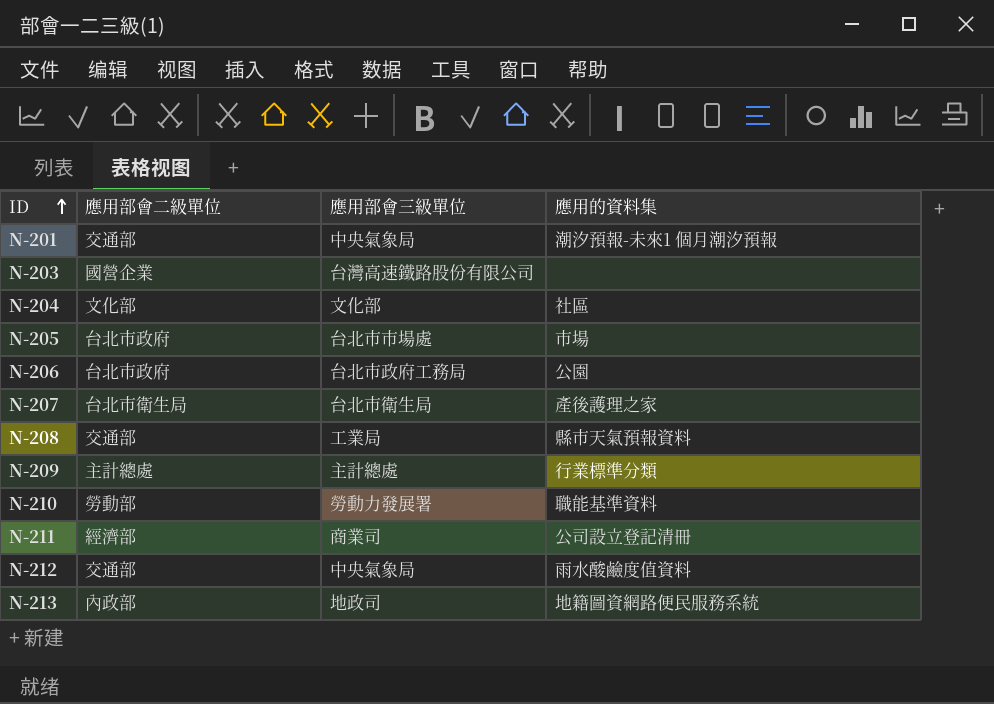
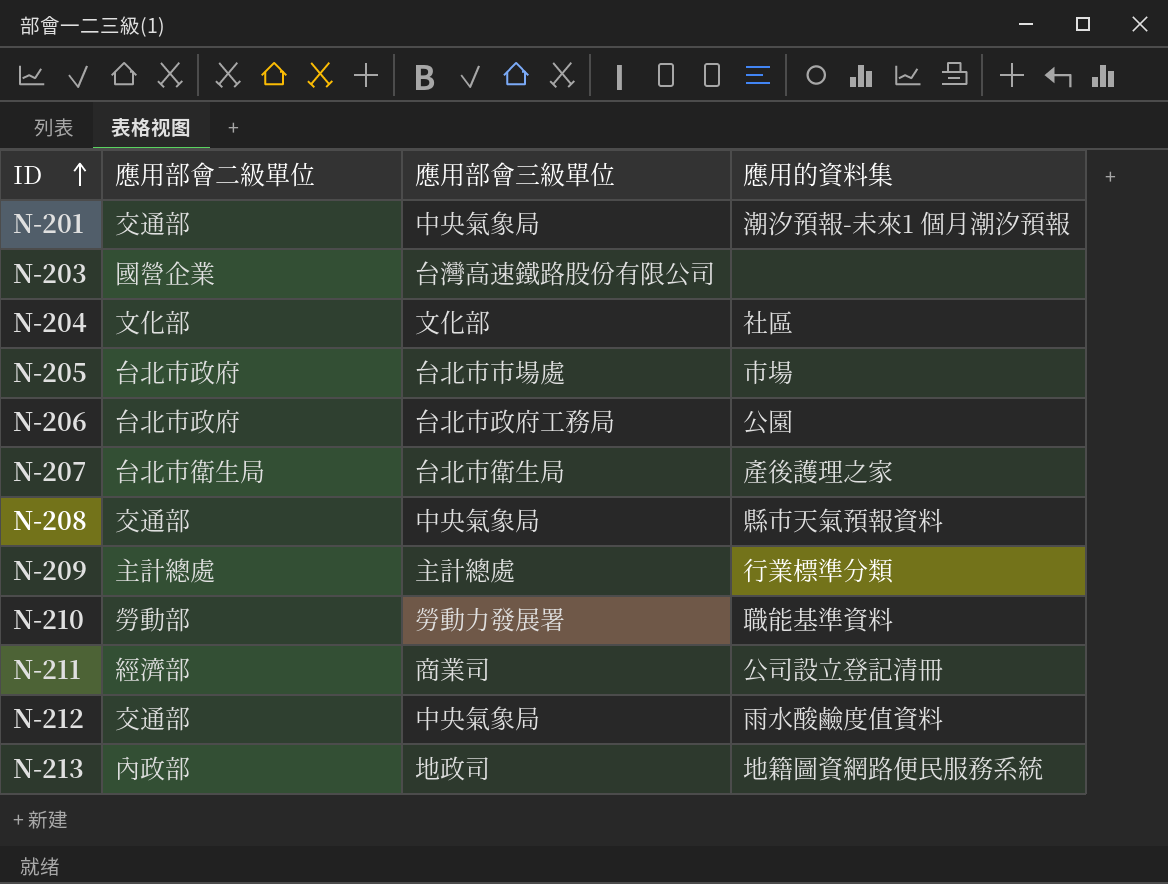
N-208 | 應用部會三級單位: 工業局 -> 中央氣象局

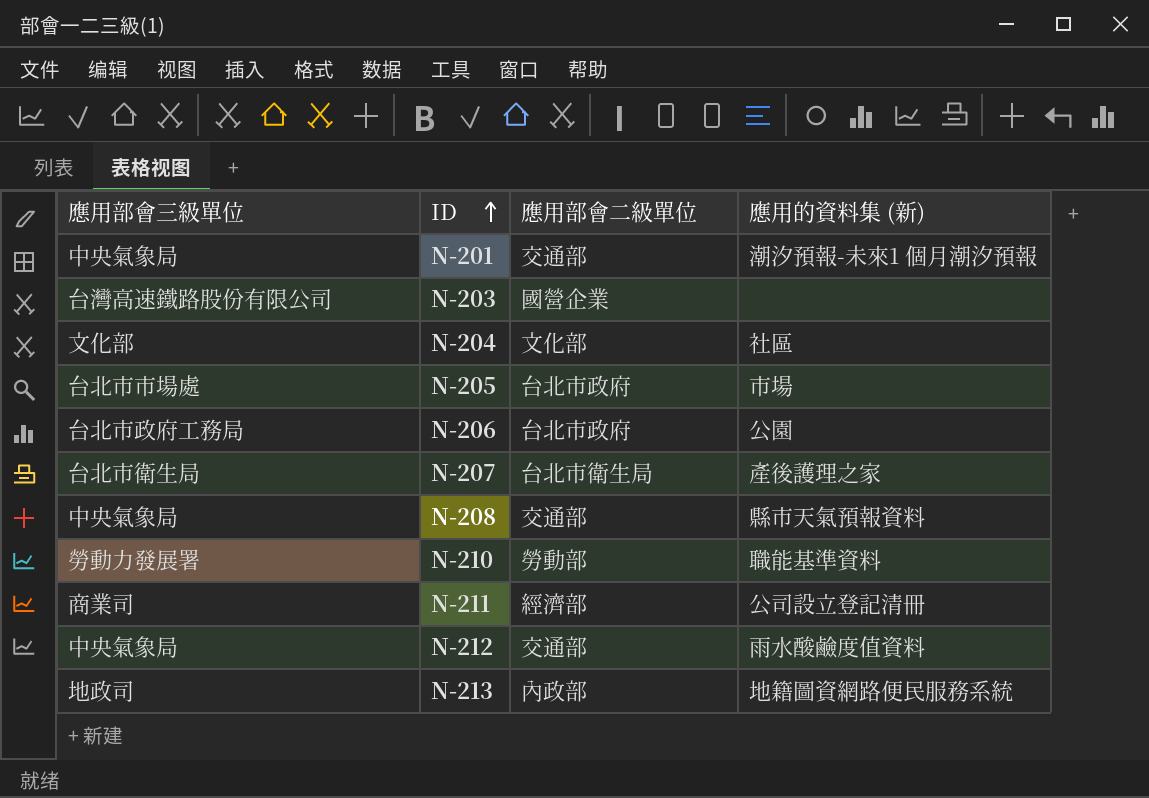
column 應用部會三級單位 | position: 3 -> 1
column name: 應用的資料集 -> 應用的資料集 (新)
row N-209: 主計總處 | 主計總處 | 行業標準分類 -> none

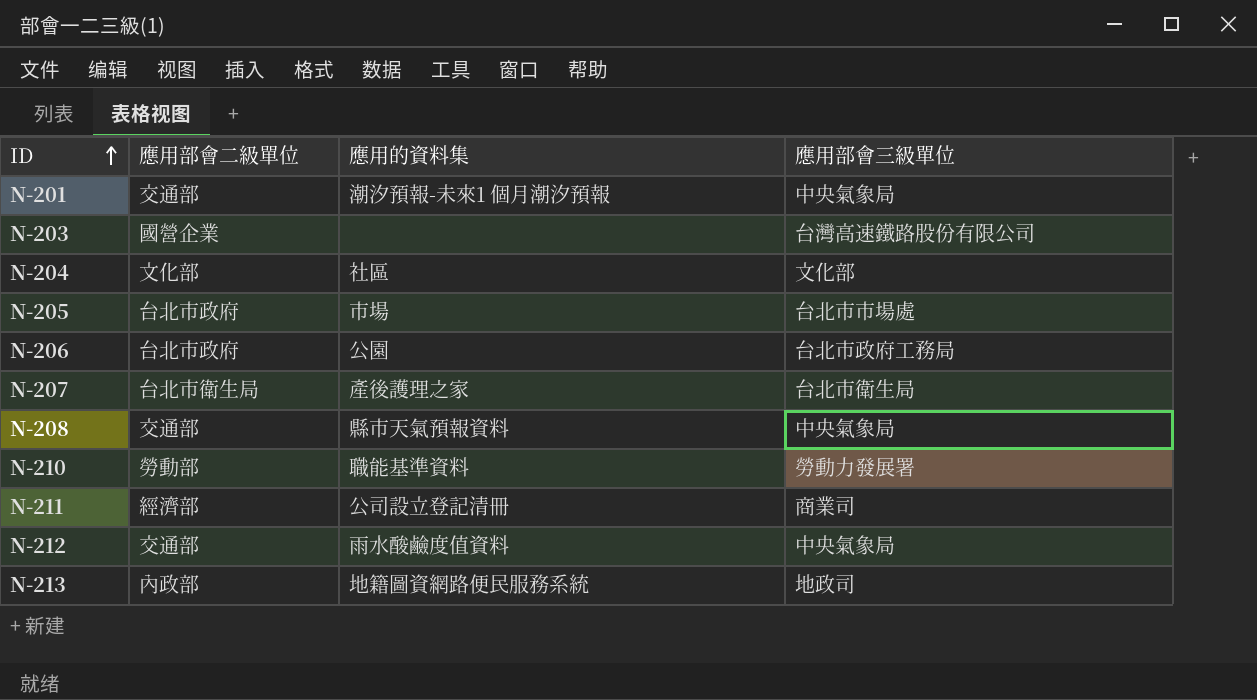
column name: 應用的資料集 (新) -> 應用的資料集
column 應用部會三級單位 | position: 1 -> 4

